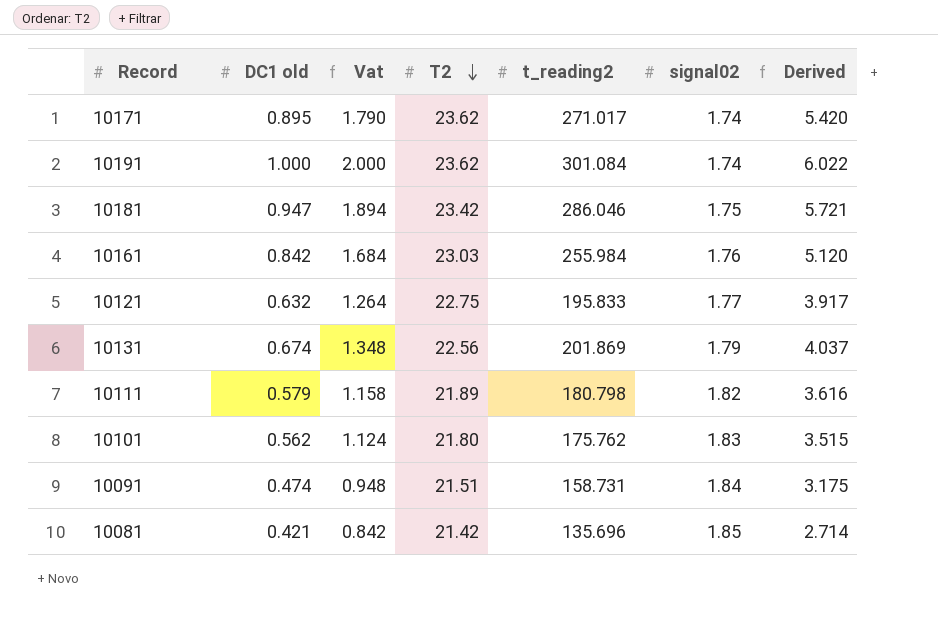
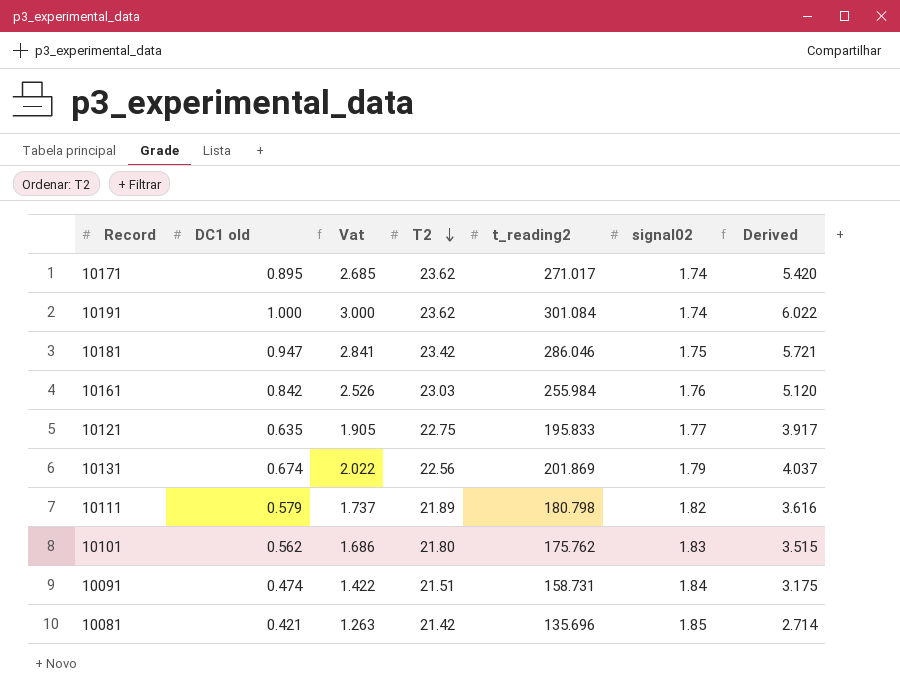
column Vat | formula: [DC1 old] * 2 -> [DC1 old] * 3
10121 | DC1 old: 0.632 -> 0.635

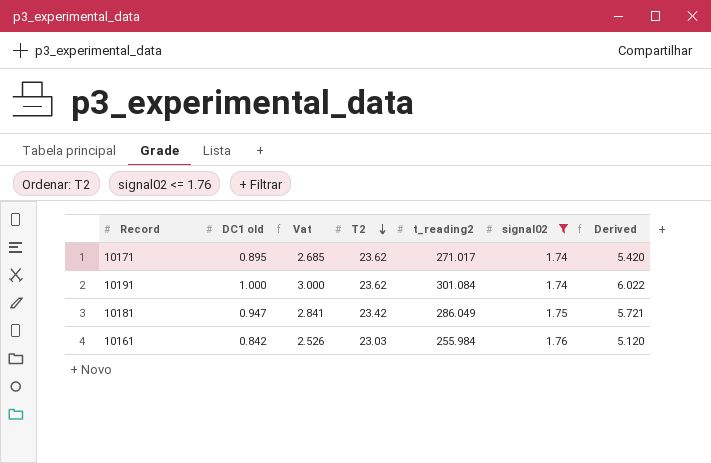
filter: none -> signal02 <= 1.76
10181 | t_reading2: 286.046 -> 286.049

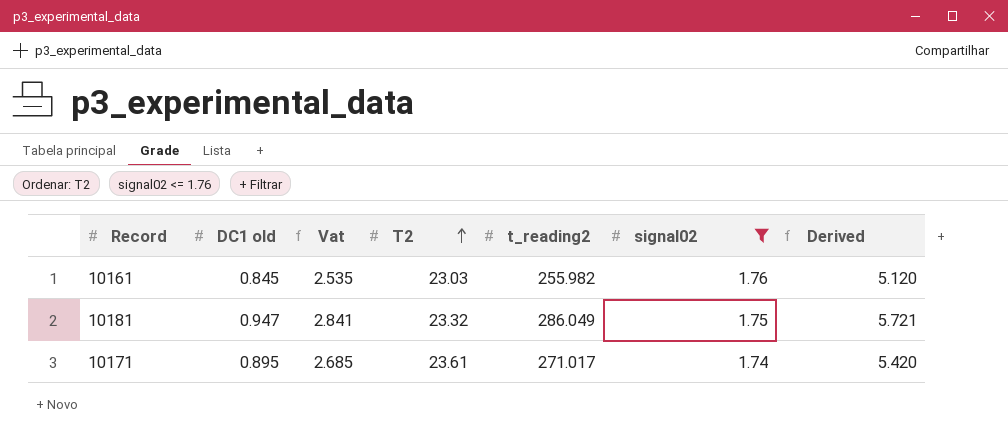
row order: T2 descending -> T2 ascending
row 10191: 1.000 | 3.000 | 23.62 | 301.084 | 1.74 | 6.022 -> none
10161 | DC1 old: 0.842 -> 0.845
10161 | Vat: 2.526 -> 2.535
10161 | t_reading2: 255.984 -> 255.982
10181 | T2: 23.42 -> 23.32
10171 | T2: 23.62 -> 23.61

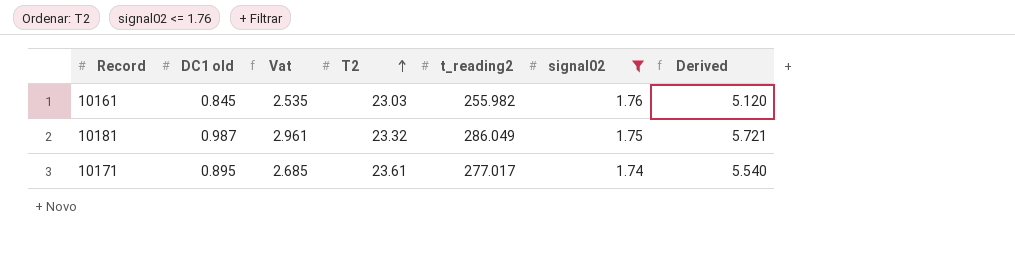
10181 | DC1 old: 0.947 -> 0.987
10181 | Vat: 2.841 -> 2.961
10171 | t_reading2: 271.017 -> 277.017
10171 | Derived: 5.420 -> 5.540

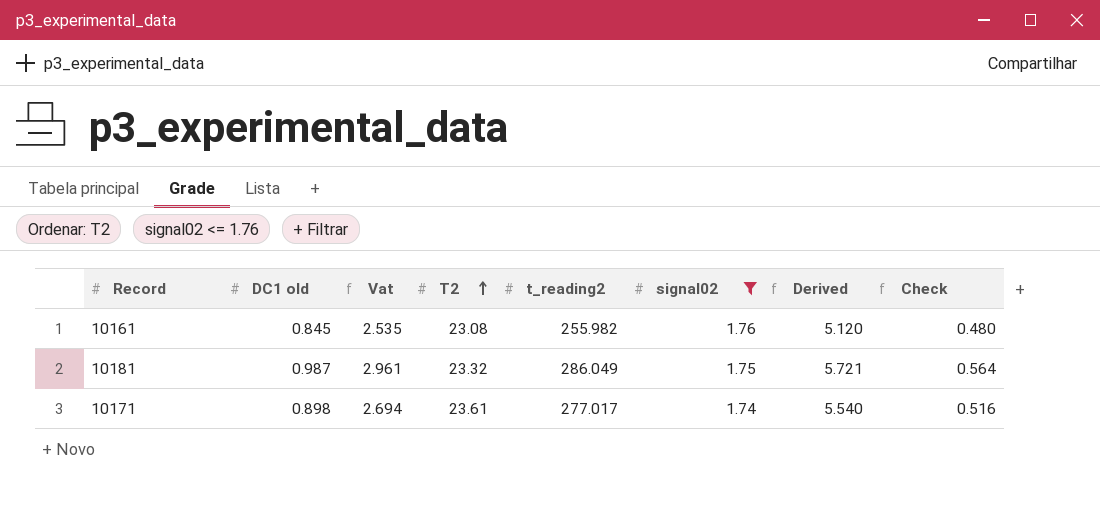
column Check | formula: none -> [DC1 old] / [signal02]
10161 | T2: 23.03 -> 23.08
10171 | DC1 old: 0.895 -> 0.898
10171 | Vat: 2.685 -> 2.694

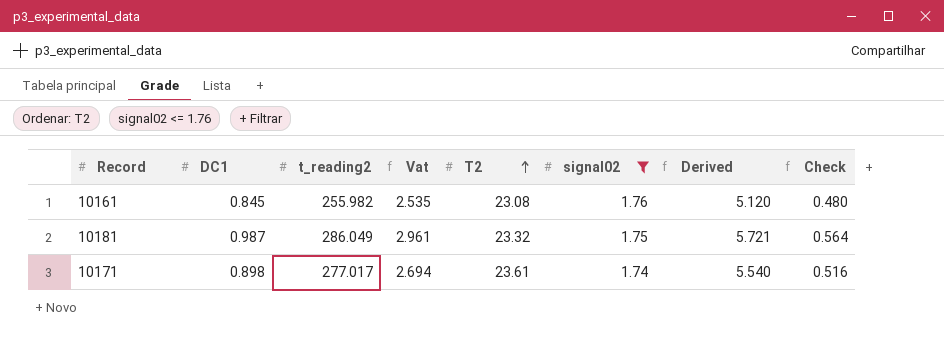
column name: DC1 old -> DC1
column t_reading2 | position: 5 -> 3

